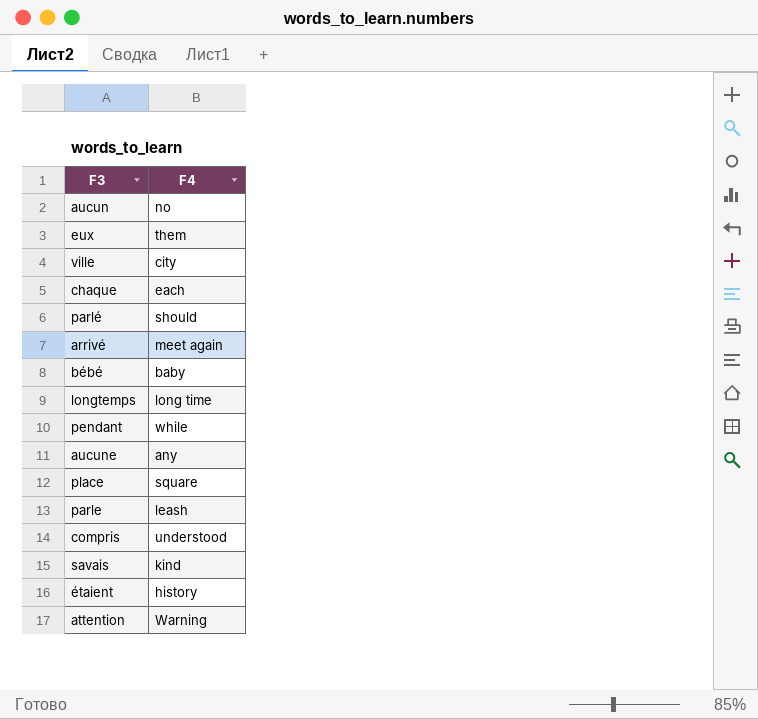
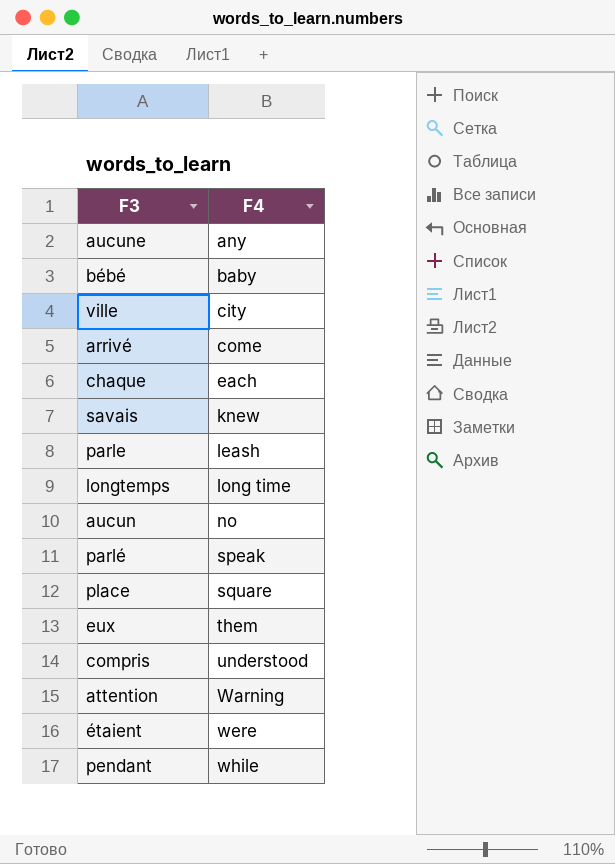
row order: none -> F4 ascending
arrivé | F4: meet again -> come
savais | F4: kind -> knew
parlé | F4: should -> speak
étaient | F4: history -> were

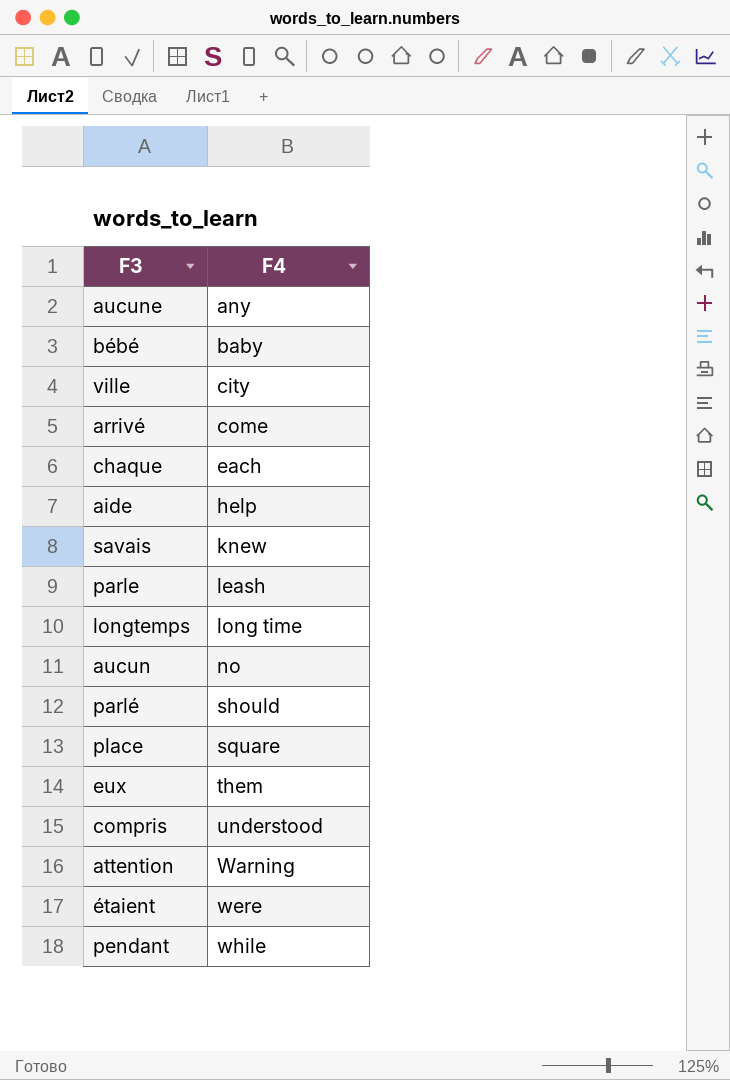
row aide: none -> help
parlé | F4: speak -> should

